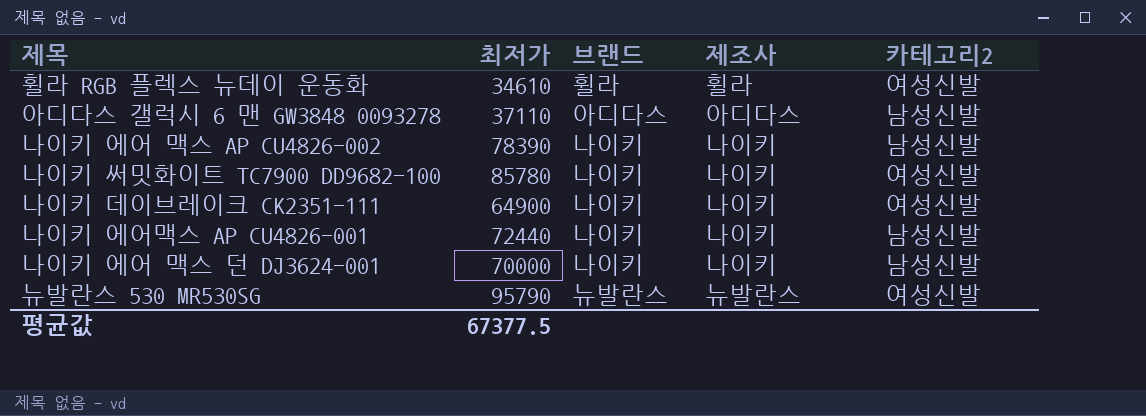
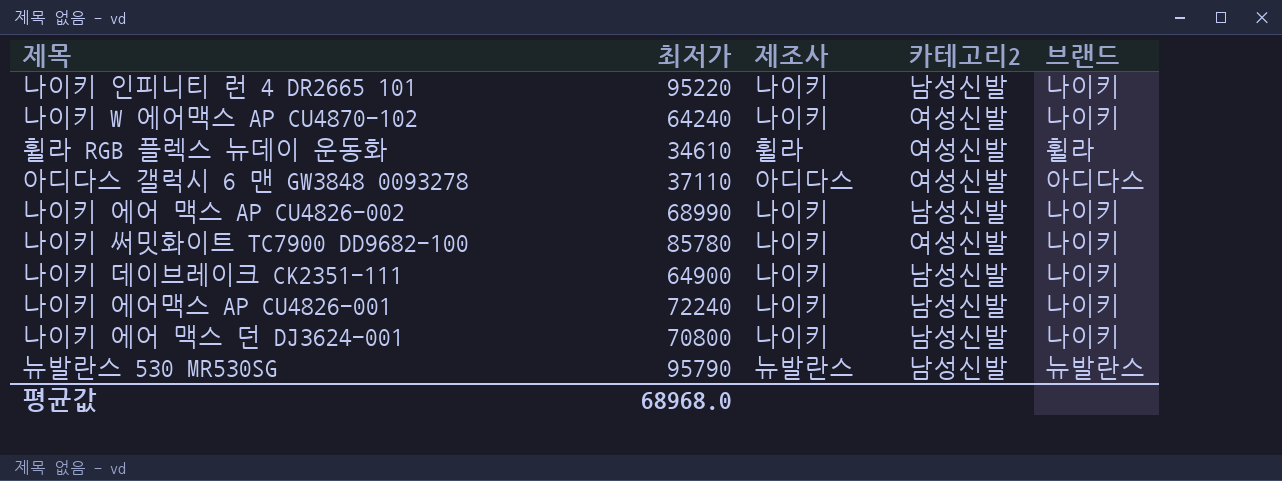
column 브랜드 | position: 3 -> 5
row 나이키 인피니티 런 4 DR2665 101: none -> 95220 | 나이키 | 남성신발 | 나이키
row 나이키 W 에어맥스 AP CU4870-102: none -> 64240 | 나이키 | 여성신발 | 나이키
아디다스 갤럭시 6 맨 GW3848 0093278 | 카테고리2: 남성신발 -> 여성신발
나이키 에어 맥스 AP CU4826-002 | 최저가: 78390 -> 68990
나이키 데이브레이크 CK2351-111 | 카테고리2: 여성신발 -> 남성신발
나이키 에어맥스 AP CU4826-001 | 최저가: 72440 -> 72240
나이키 에어 맥스 던 DJ3624-001 | 최저가: 70000 -> 70800
뉴발란스 530 MR530SG | 카테고리2: 여성신발 -> 남성신발
평균값 | 최저가: 67377.5 -> 68968.0

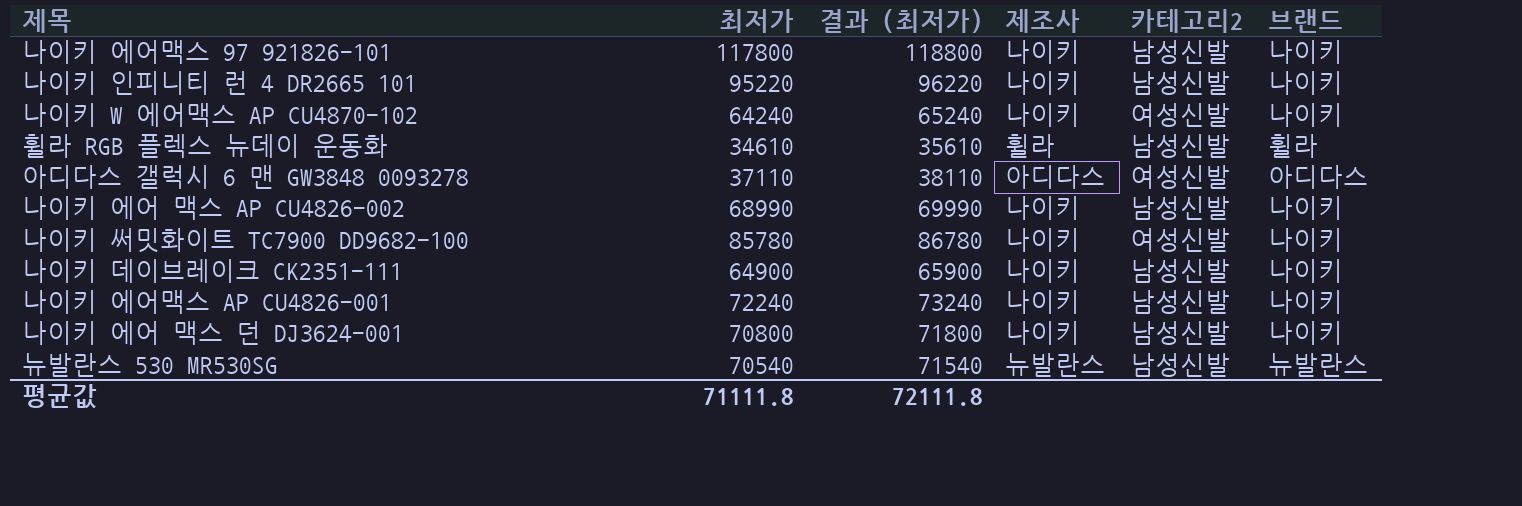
column 결과 (최저가) | formula: none -> [최저가] + 1000
row 나이키 에어맥스 97 921826-101: none -> 117800 | 118800 | 나이키 | 남성신발 | 나이키
휠라 RGB 플렉스 뉴데이 운동화 | 카테고리2: 여성신발 -> 남성신발
뉴발란스 530 MR530SG | 최저가: 95790 -> 70540
평균값 | 최저가: 68968.0 -> 71111.8

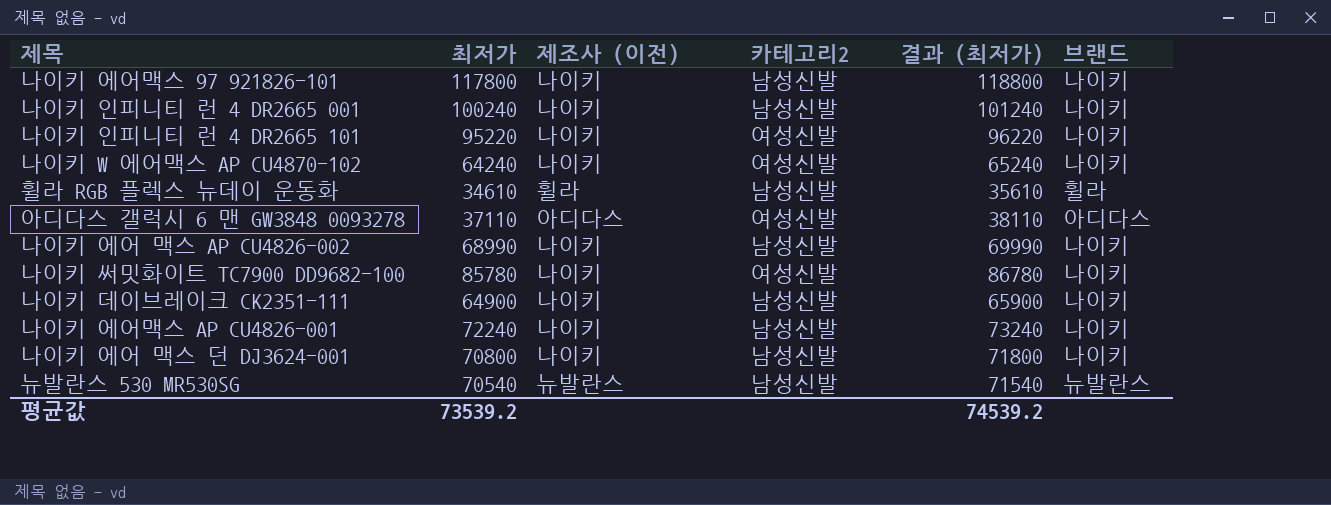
column name: 제조사 -> 제조사 (이전)
column 결과 (최저가) | position: 3 -> 5
row 나이키 인피니티 런 4 DR2665 001: none -> 100240 | 나이키 | 남성신발 | 101240 | 나이키
나이키 인피니티 런 4 DR2665 101 | 카테고리2: 남성신발 -> 여성신발
평균값 | 최저가: 71111.8 -> 73539.2
평균값 | 결과 (최저가): 72111.8 -> 74539.2

